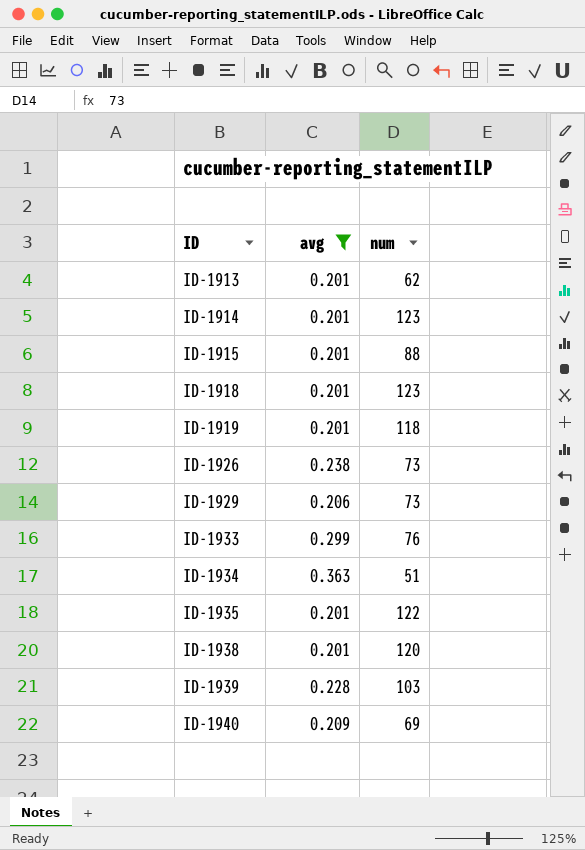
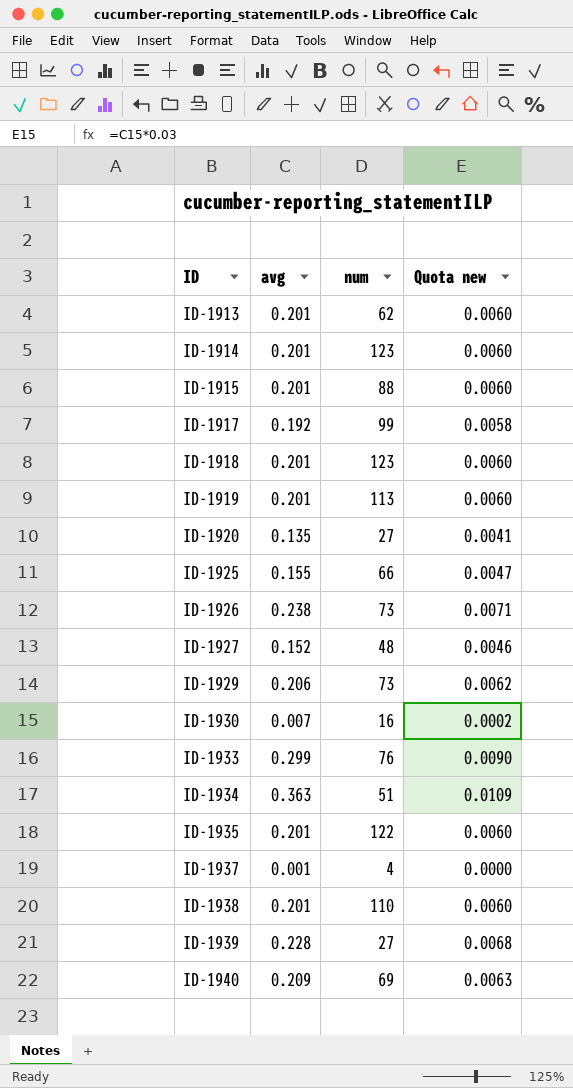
filter: avg >= 0.201 -> none
column Quota new | formula: none -> [avg] * 0.03
ID-1919 | num: 118 -> 113
ID-1938 | num: 120 -> 110
ID-1939 | num: 103 -> 27

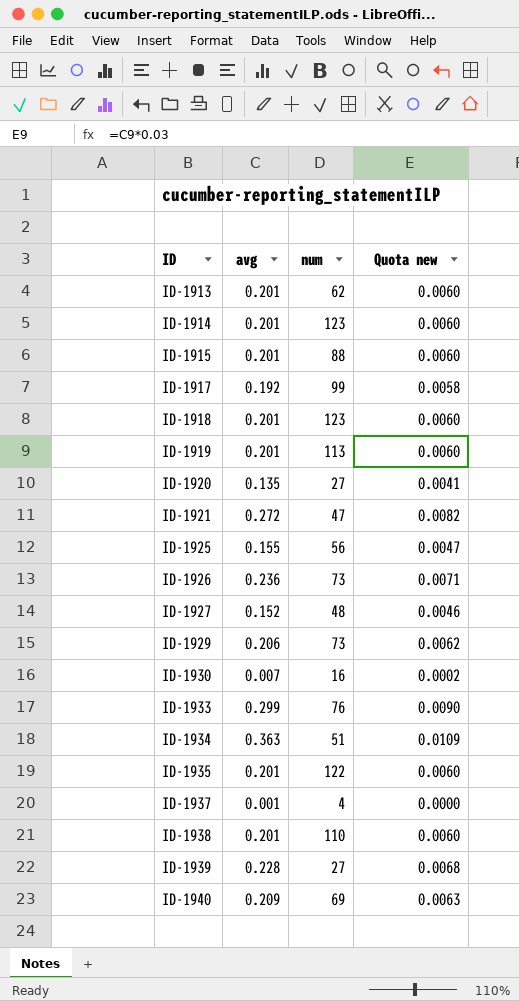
row ID-1921: none -> 0.272 | 47 | 0.0082
ID-1925 | num: 66 -> 56
ID-1926 | avg: 0.238 -> 0.236

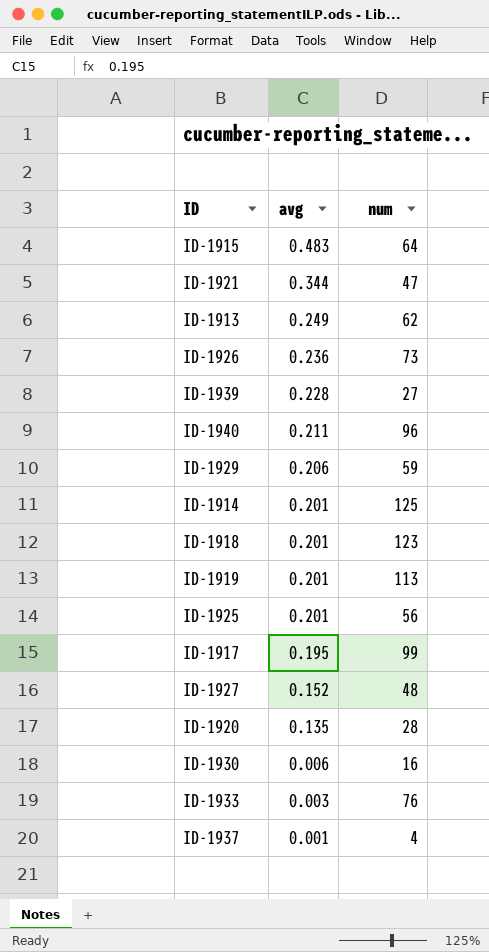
row order: ID ascending -> avg descending
column Quota new | formula: [avg] * 0.03 -> none
row ID-1934: 0.363 | 51 | 0.0109 -> none
row ID-1935: 0.201 | 122 | 0.0060 -> none
row ID-1938: 0.201 | 110 | 0.0060 -> none
ID-1915 | avg: 0.201 -> 0.483
ID-1915 | num: 88 -> 64
ID-1921 | avg: 0.272 -> 0.344
ID-1913 | avg: 0.201 -> 0.249
ID-1940 | avg: 0.209 -> 0.211
ID-1940 | num: 69 -> 96
ID-1929 | num: 73 -> 59
ID-1914 | num: 123 -> 125
ID-1925 | avg: 0.155 -> 0.201
ID-1917 | avg: 0.192 -> 0.195
ID-1920 | num: 27 -> 28
ID-1930 | avg: 0.007 -> 0.006
ID-1933 | avg: 0.299 -> 0.003

